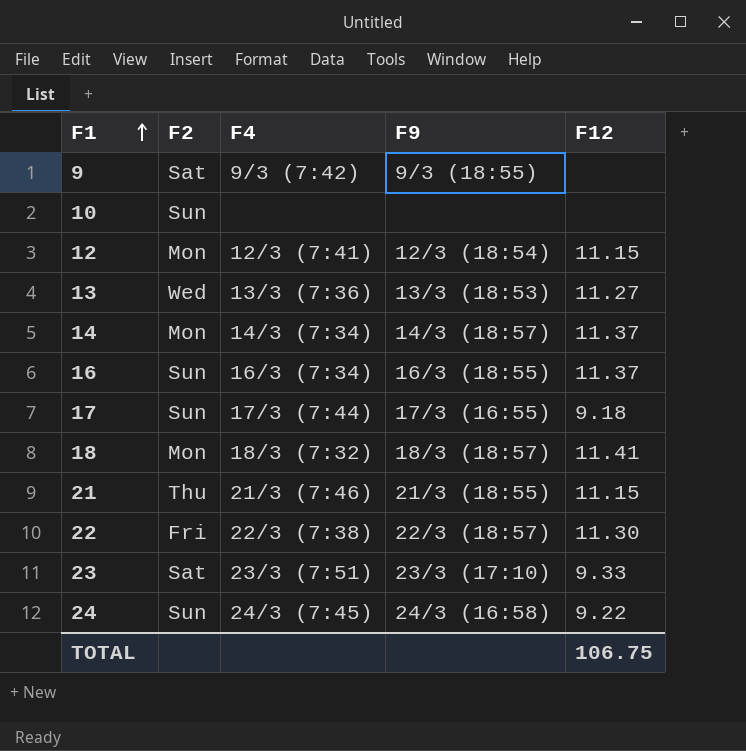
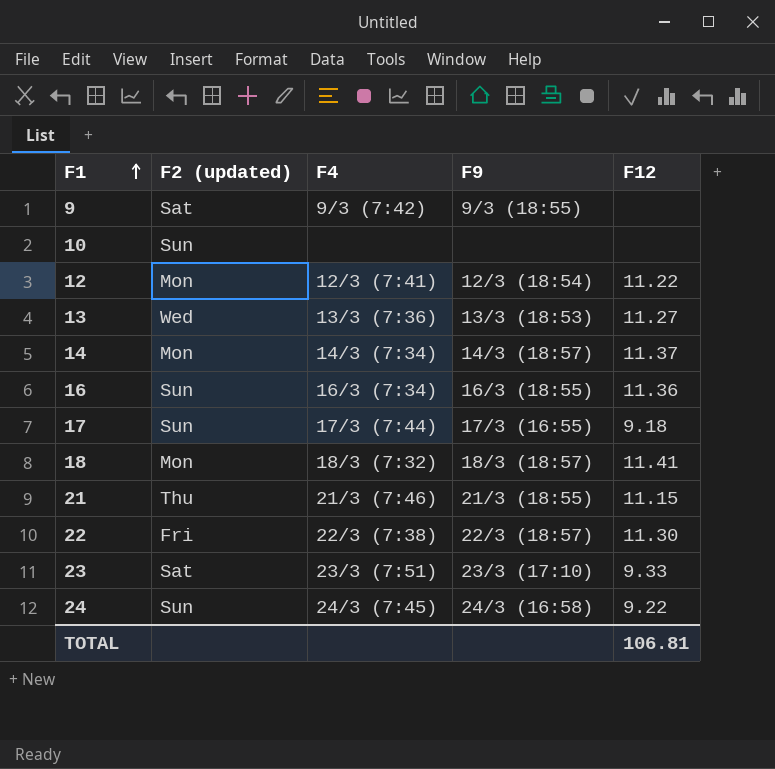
column name: F2 -> F2 (updated)
12 | F12: 11.15 -> 11.22
16 | F12: 11.37 -> 11.36
TOTAL | F12: 106.75 -> 106.81

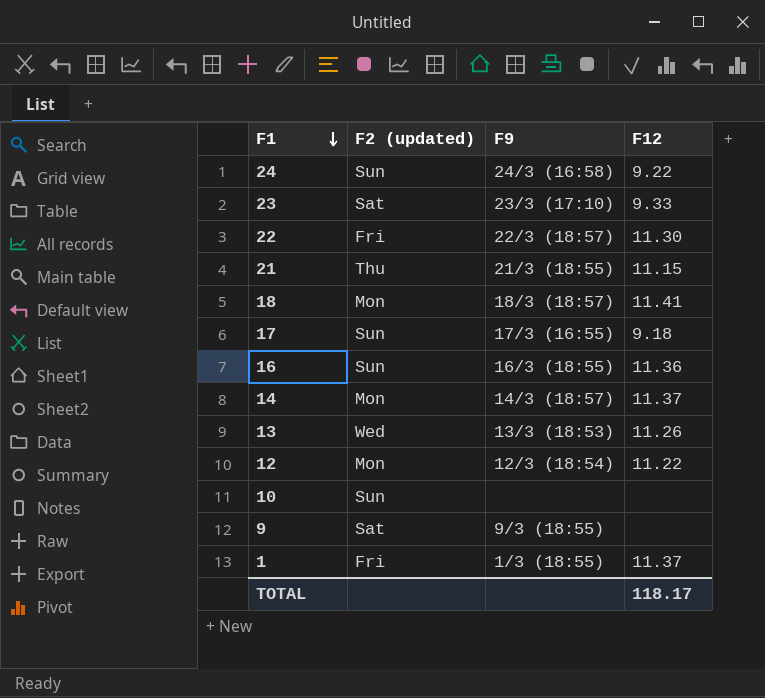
row order: F1 ascending -> F1 descending
column F4 | position: 3 -> none
13 | F12: 11.27 -> 11.26
row 1: none -> Fri | 1/3 (18:55) | 11.37
TOTAL | F12: 106.81 -> 118.17

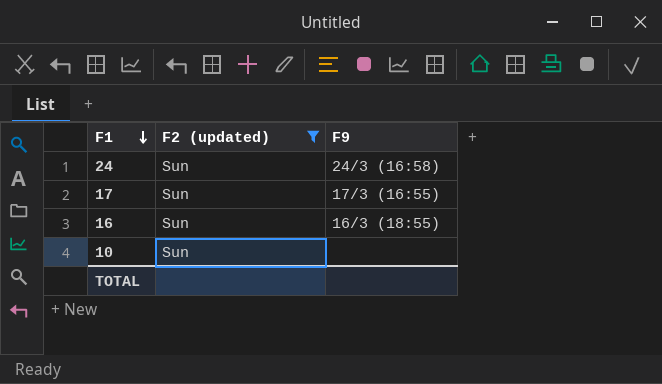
filter: none -> F2 (updated) = Sun
column F12 | position: 4 -> none

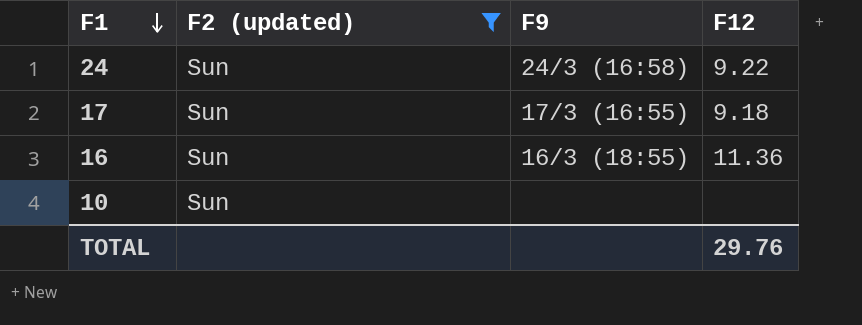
column F12 | position: none -> 4

